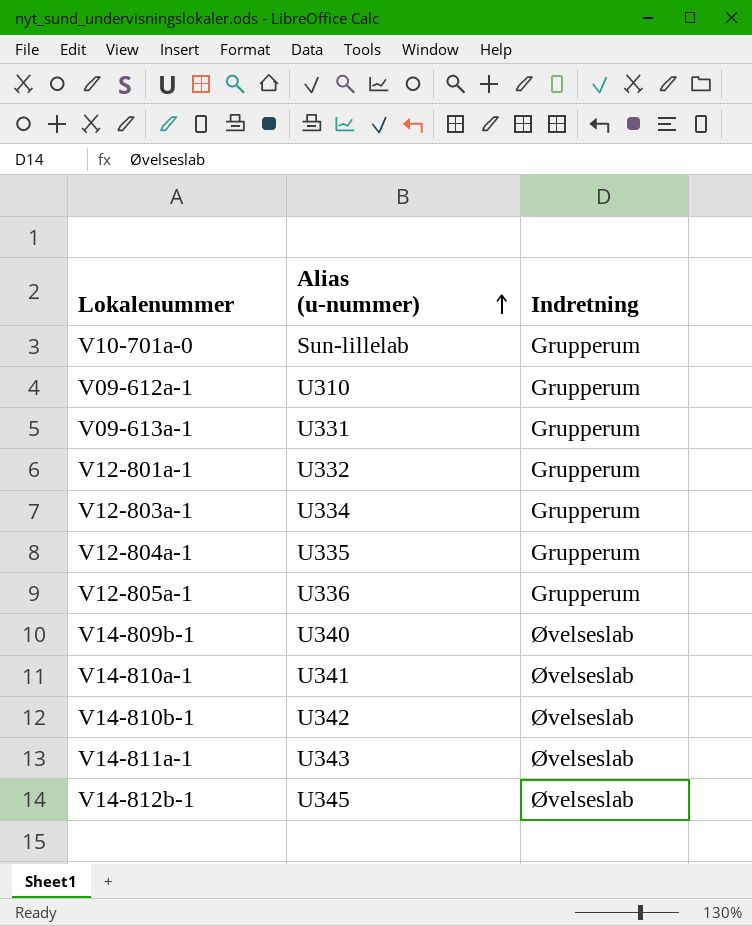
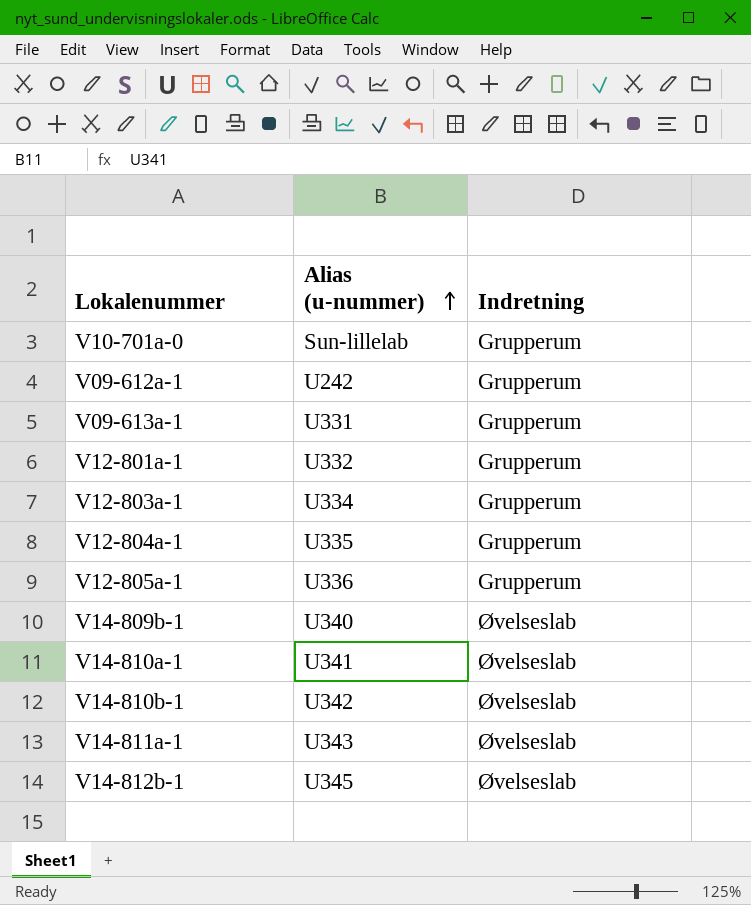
V09-612a-1 | Alias (u-nummer): U310 -> U242

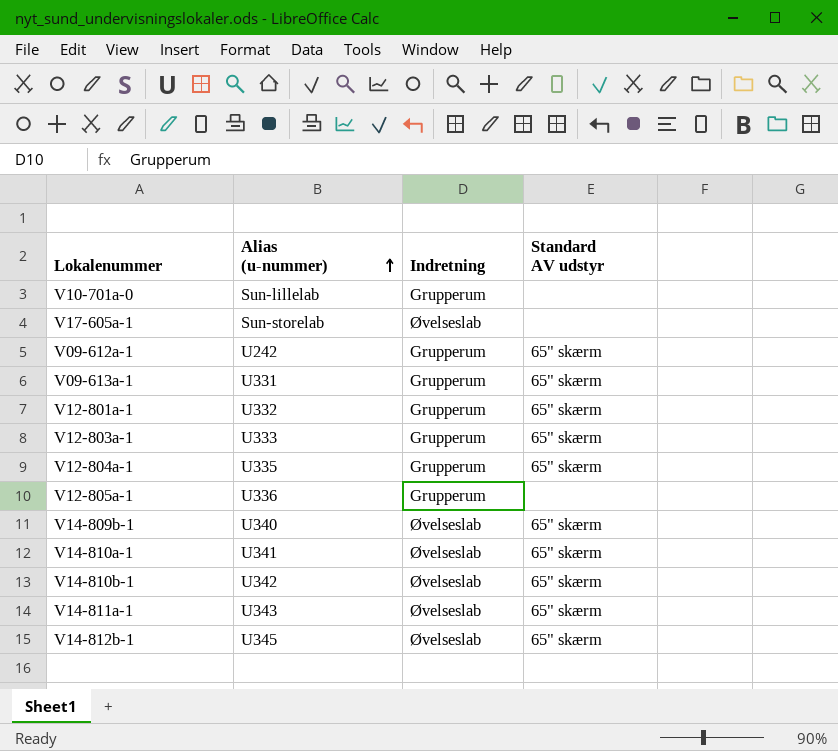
column Standard AV udstyr | position: none -> 4
row V17-605a-1: none -> Sun-storelab | Øvelseslab | none
V12-803a-1 | Alias (u-nummer): U334 -> U333

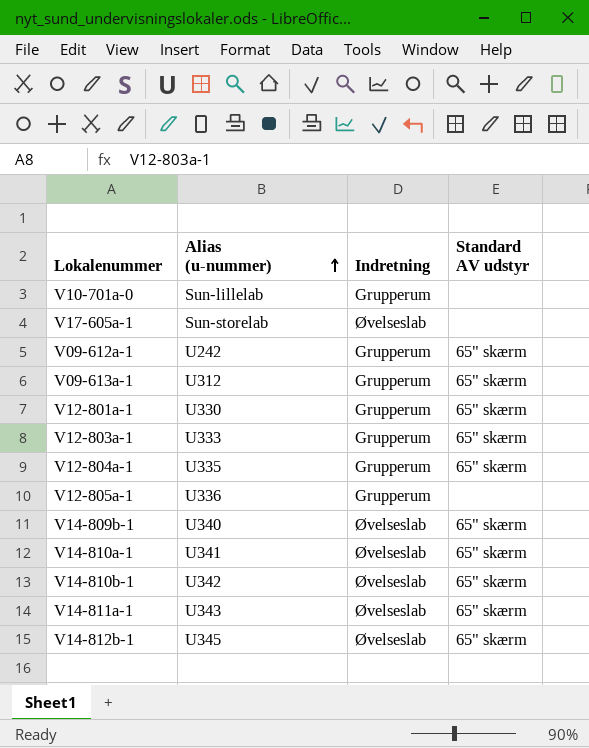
V09-613a-1 | Alias (u-nummer): U331 -> U312
V12-801a-1 | Alias (u-nummer): U332 -> U330

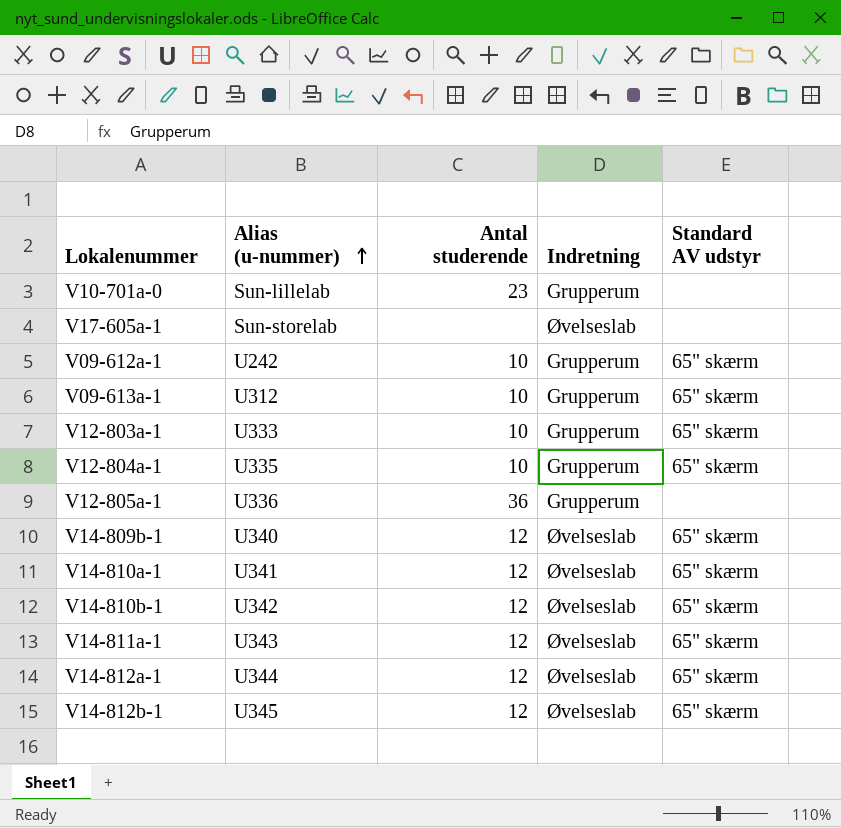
column Antal studerende | position: none -> 3
row V12-801a-1: U330 | Grupperum | 65" skærm -> none
row V14-812a-1: none -> U344 | 12 | Øvelseslab | 65" skærm

